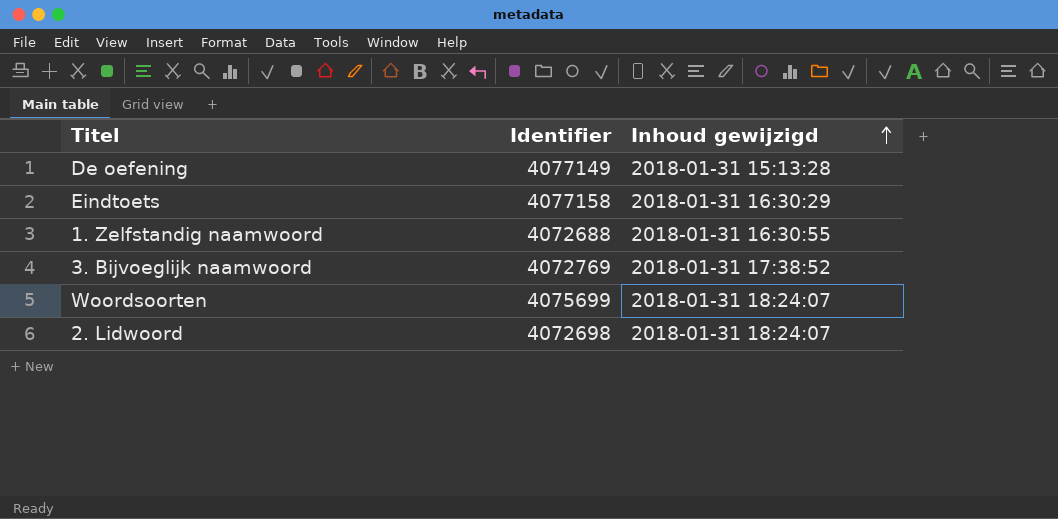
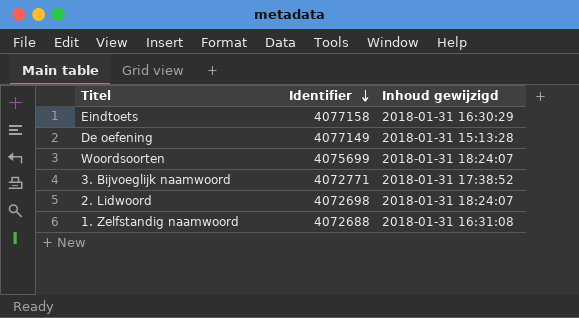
row order: Inhoud gewijzigd ascending -> Identifier descending
3. Bijvoeglijk naamwoord | Identifier: 4072769 -> 4072771
1. Zelfstandig naamwoord | Inhoud gewijzigd: 2018-01-31 16:30:55 -> 2018-01-31 16:31:08

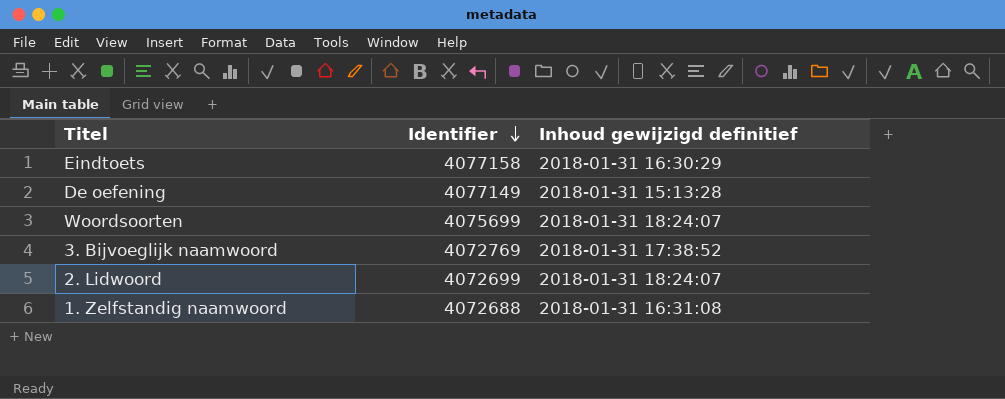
column name: Inhoud gewijzigd -> Inhoud gewijzigd definitief
3. Bijvoeglijk naamwoord | Identifier: 4072771 -> 4072769
2. Lidwoord | Identifier: 4072698 -> 4072699

